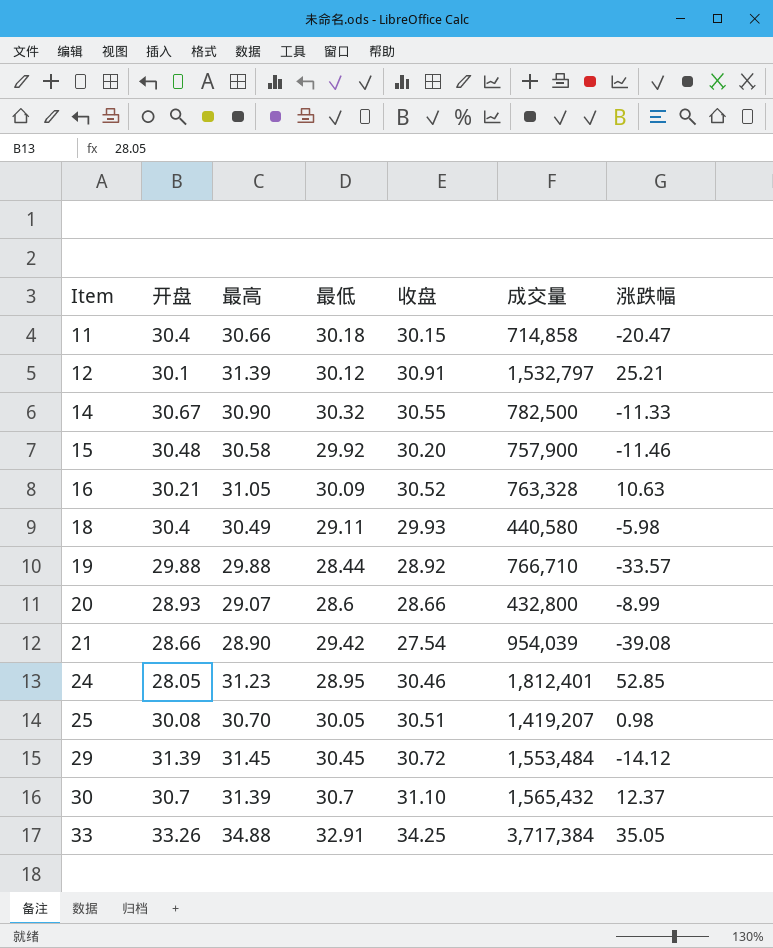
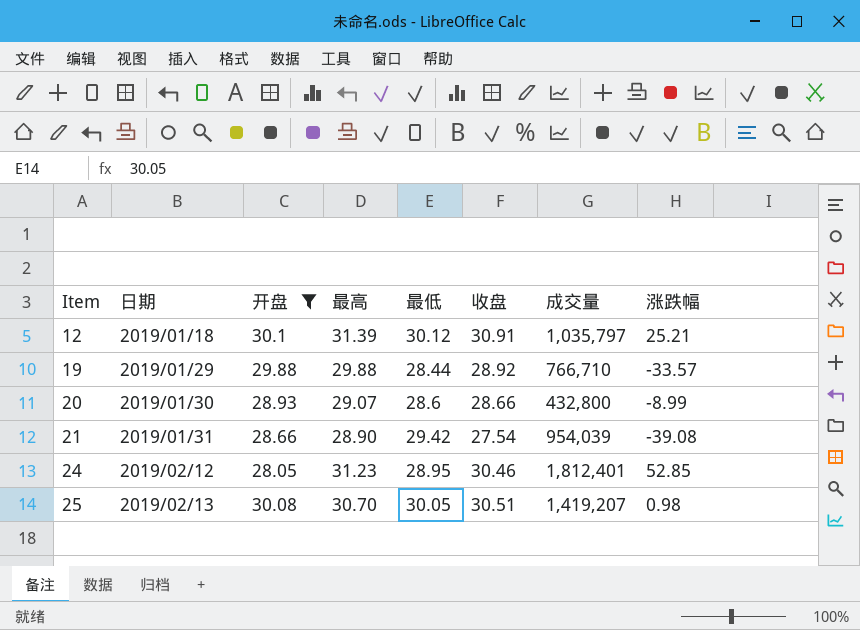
filter: none -> 开盘 <= 30.1
column 日期 | position: none -> 2
12 | 成交量: 1,532,797 -> 1,035,797

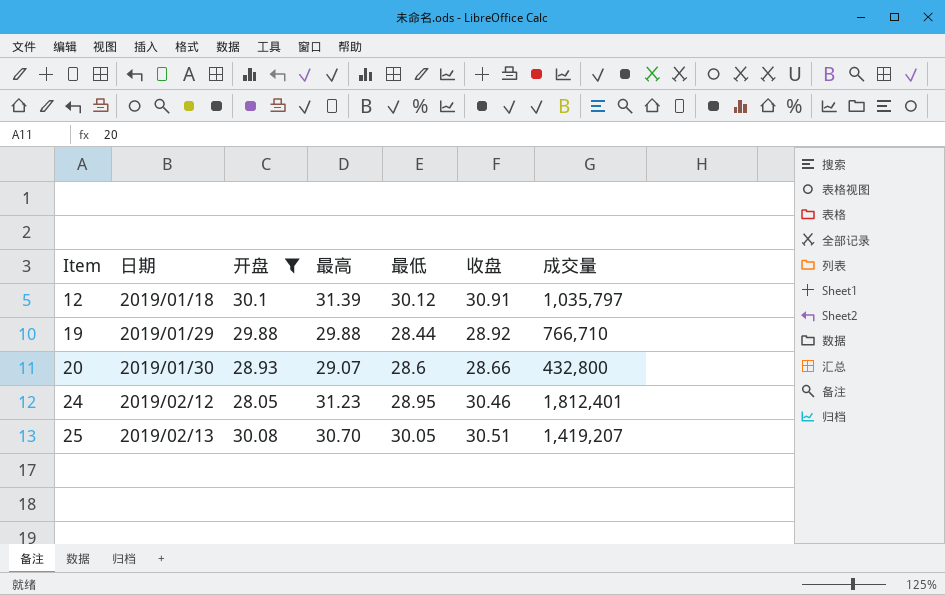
column 涨跌幅 | position: 8 -> none
row 21: 2019/01/31 | 28.66 | 28.90 | 29.42 | 27.54 | 954,039 | -39.08 -> none

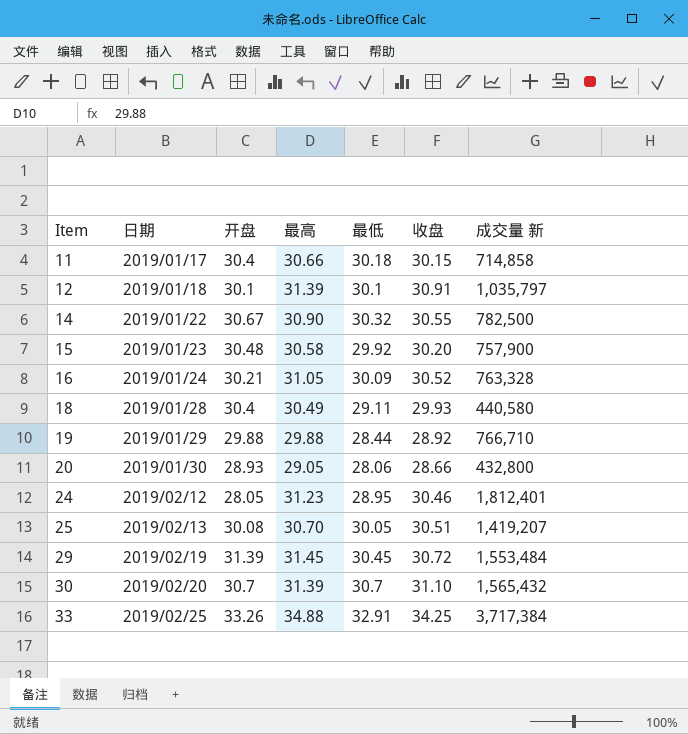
filter: 开盘 <= 30.1 -> none
column name: 成交量 -> 成交量 新
12 | 最低: 30.12 -> 30.1
20 | 最高: 29.07 -> 29.05
20 | 最低: 28.6 -> 28.06

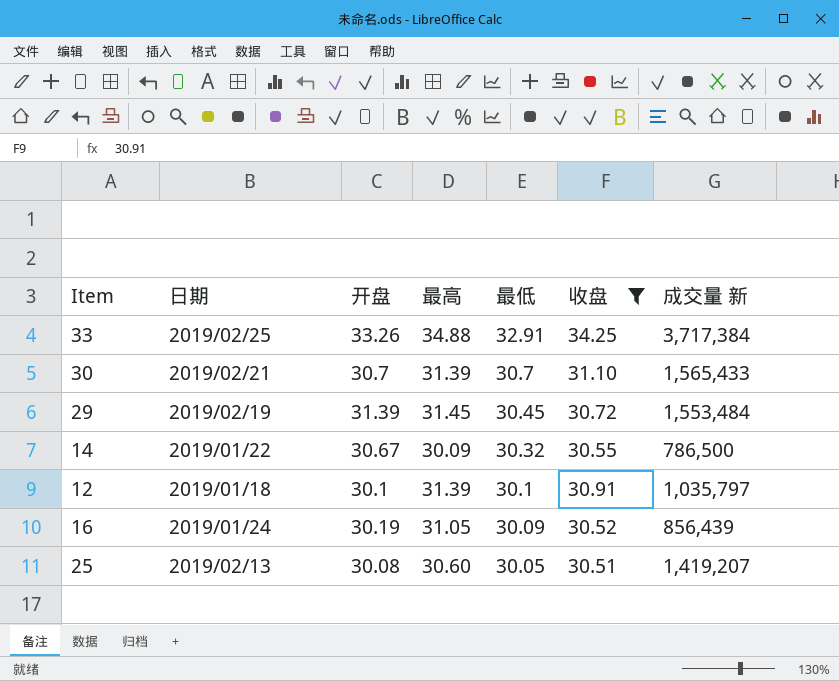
filter: none -> 收盘 >= 30.51
row order: Item ascending -> 最低 descending
30 | 日期: 2019/02/20 -> 2019/02/21
30 | 成交量 新: 1,565,432 -> 1,565,433
14 | 最高: 30.90 -> 30.09
14 | 成交量 新: 782,500 -> 786,500
16 | 开盘: 30.21 -> 30.19
16 | 成交量 新: 763,328 -> 856,439
25 | 最高: 30.70 -> 30.60

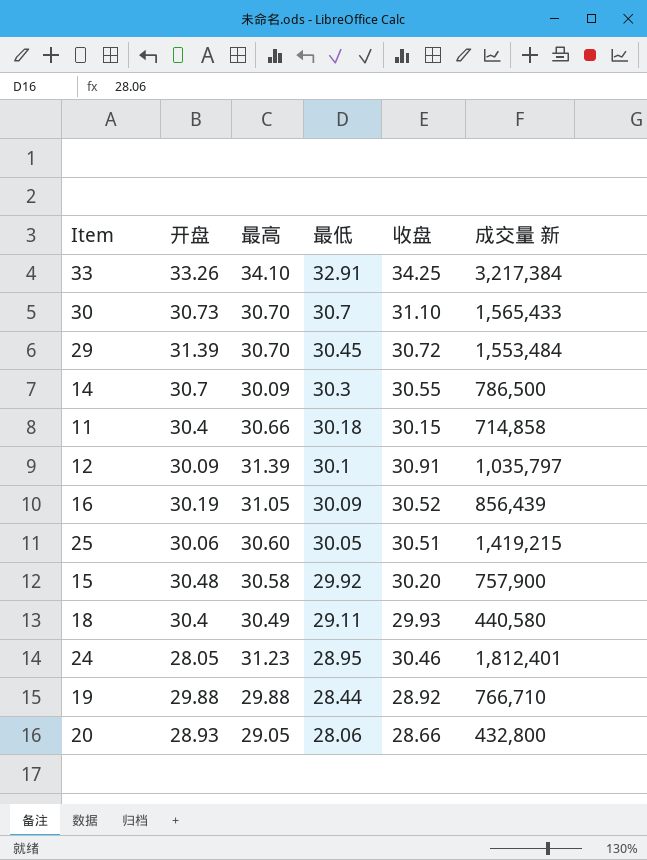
filter: 收盘 >= 30.51 -> none
column 日期 | position: 2 -> none
33 | 最高: 34.88 -> 34.10
33 | 成交量 新: 3,717,384 -> 3,217,384
30 | 开盘: 30.7 -> 30.73
30 | 最高: 31.39 -> 30.70
29 | 最高: 31.45 -> 30.70
14 | 开盘: 30.67 -> 30.7
14 | 最低: 30.32 -> 30.3
12 | 开盘: 30.1 -> 30.09
25 | 开盘: 30.08 -> 30.06
25 | 成交量 新: 1,419,207 -> 1,419,215

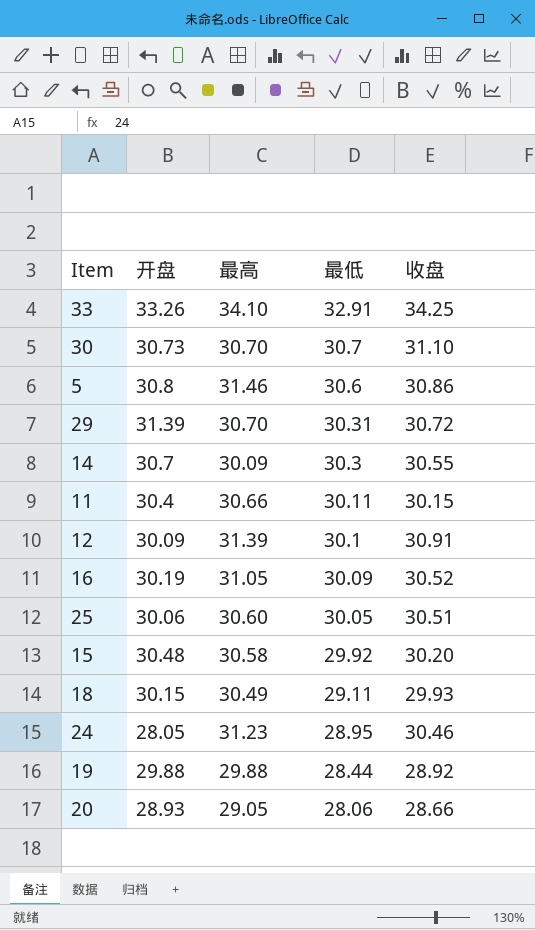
column 成交量 新 | position: 6 -> none
row 5: none -> 30.8 | 31.46 | 30.6 | 30.86
29 | 最低: 30.45 -> 30.31
11 | 最低: 30.18 -> 30.11
18 | 开盘: 30.4 -> 30.15

